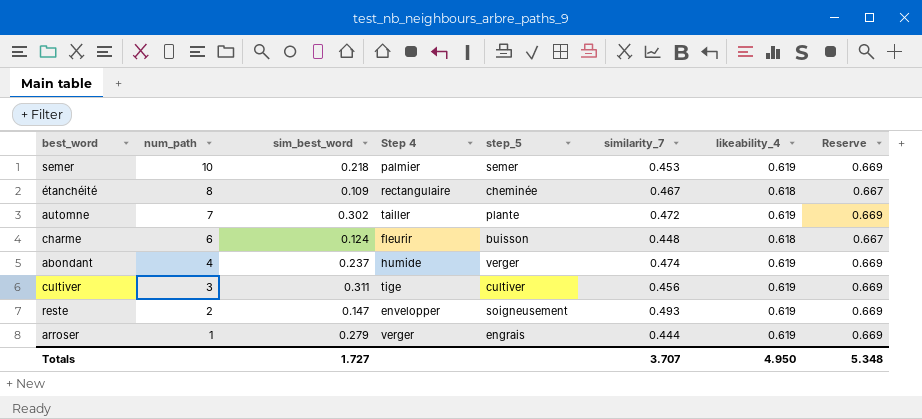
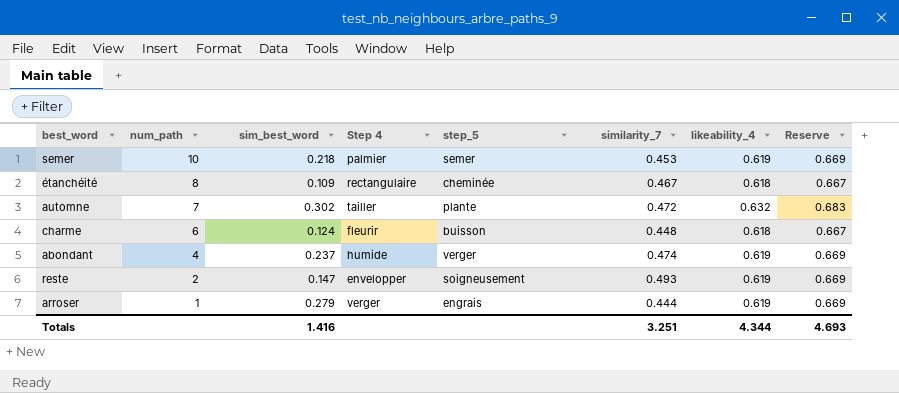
row cultiver: 3 | 0.311 | tige | cultiver | 0.456 | 0.619 | 0.669 -> none
automne | likeability_4: 0.619 -> 0.632
automne | Reserve: 0.669 -> 0.683
Totals | sim_best_word: 1.727 -> 1.416
Totals | similarity_7: 3.707 -> 3.251
Totals | likeability_4: 4.950 -> 4.344
Totals | Reserve: 5.348 -> 4.693

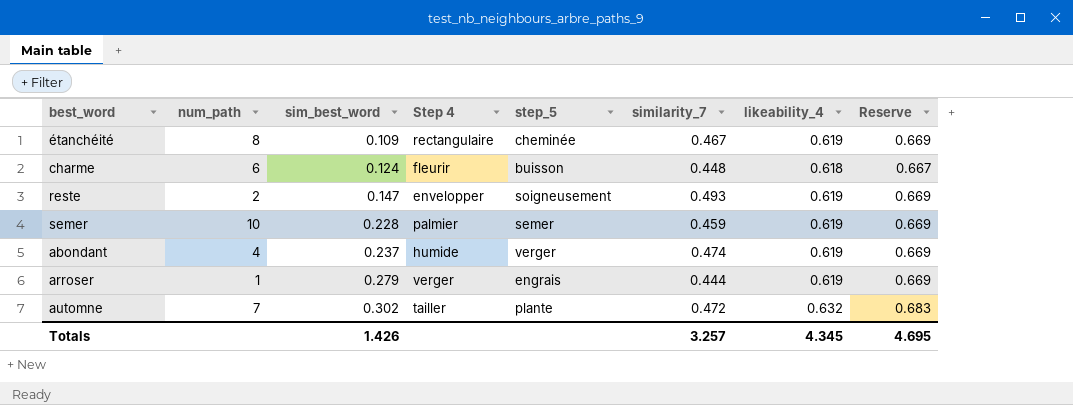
row order: num_path descending -> sim_best_word ascending
étanchéité | likeability_4: 0.618 -> 0.619
étanchéité | Reserve: 0.667 -> 0.669
semer | sim_best_word: 0.218 -> 0.228
semer | similarity_7: 0.453 -> 0.459
Totals | sim_best_word: 1.416 -> 1.426
Totals | similarity_7: 3.251 -> 3.257
Totals | likeability_4: 4.344 -> 4.345
Totals | Reserve: 4.693 -> 4.695

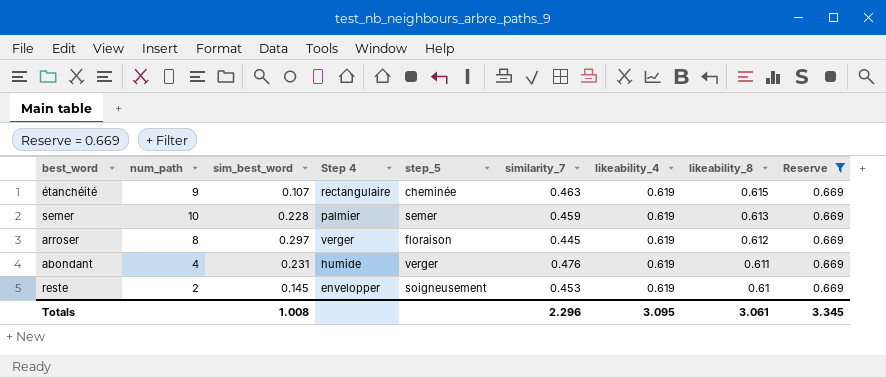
filter: none -> Reserve = 0.669
row order: sim_best_word ascending -> likeability_8 descending
column likeability_8 | position: none -> 8
étanchéité | num_path: 8 -> 9
étanchéité | sim_best_word: 0.109 -> 0.107
étanchéité | similarity_7: 0.467 -> 0.463
arroser | num_path: 1 -> 8
arroser | sim_best_word: 0.279 -> 0.297
arroser | step_5: engrais -> floraison
arroser | similarity_7: 0.444 -> 0.445
abondant | sim_best_word: 0.237 -> 0.231
abondant | similarity_7: 0.474 -> 0.476
reste | sim_best_word: 0.147 -> 0.145
reste | similarity_7: 0.493 -> 0.453
Totals | sim_best_word: 1.426 -> 1.008
Totals | similarity_7: 3.257 -> 2.296
Totals | likeability_4: 4.345 -> 3.095
Totals | Reserve: 4.695 -> 3.345

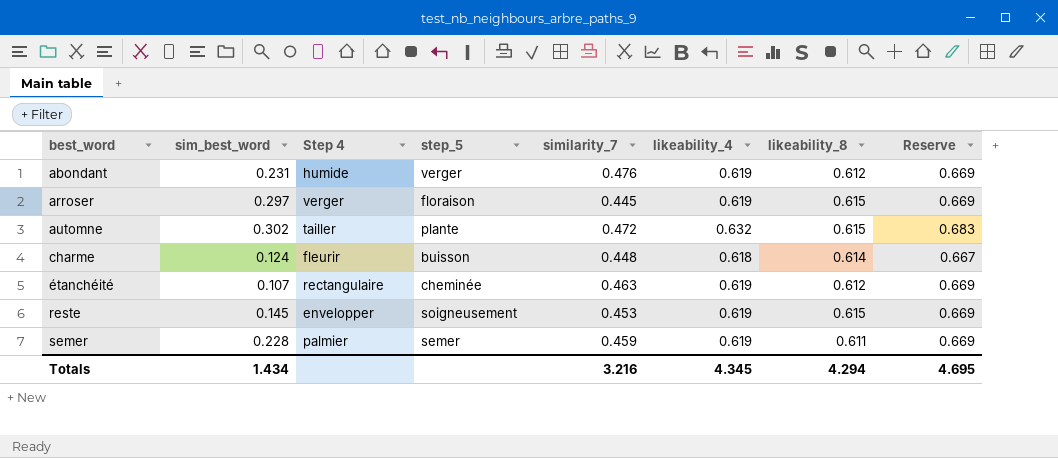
filter: Reserve = 0.669 -> none
row order: likeability_8 descending -> best_word ascending
column num_path | position: 2 -> none
abondant | likeability_8: 0.611 -> 0.612
arroser | likeability_8: 0.612 -> 0.615
étanchéité | likeability_8: 0.615 -> 0.612
reste | likeability_8: 0.61 -> 0.615
semer | likeability_8: 0.613 -> 0.611
Totals | sim_best_word: 1.008 -> 1.434
Totals | similarity_7: 2.296 -> 3.216
Totals | likeability_4: 3.095 -> 4.345
Totals | likeability_8: 3.061 -> 4.294
Totals | Reserve: 3.345 -> 4.695

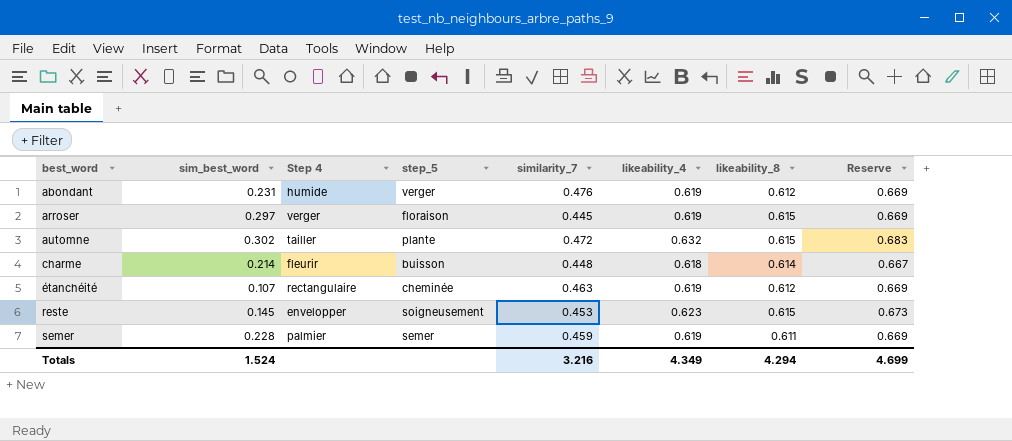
charme | sim_best_word: 0.124 -> 0.214
reste | likeability_4: 0.619 -> 0.623
reste | Reserve: 0.669 -> 0.673
Totals | sim_best_word: 1.434 -> 1.524
Totals | likeability_4: 4.345 -> 4.349
Totals | Reserve: 4.695 -> 4.699

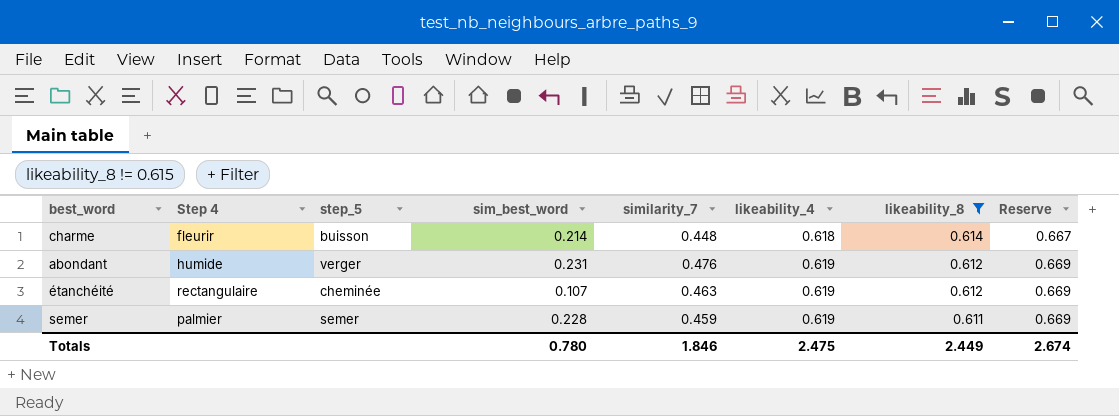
filter: none -> likeability_8 != 0.615
row order: best_word ascending -> likeability_4 ascending
column sim_best_word | position: 2 -> 4
Totals | sim_best_word: 1.524 -> 0.780
Totals | similarity_7: 3.216 -> 1.846
Totals | likeability_4: 4.349 -> 2.475
Totals | likeability_8: 4.294 -> 2.449
Totals | Reserve: 4.699 -> 2.674

